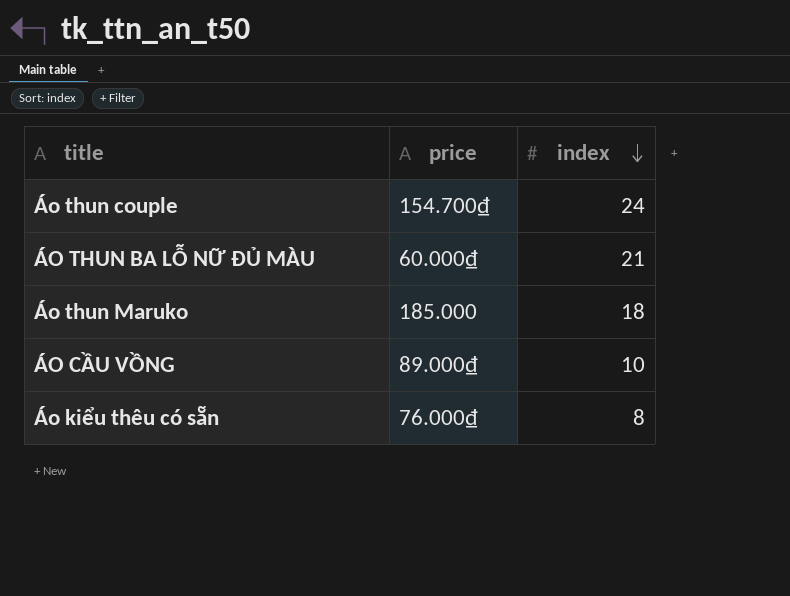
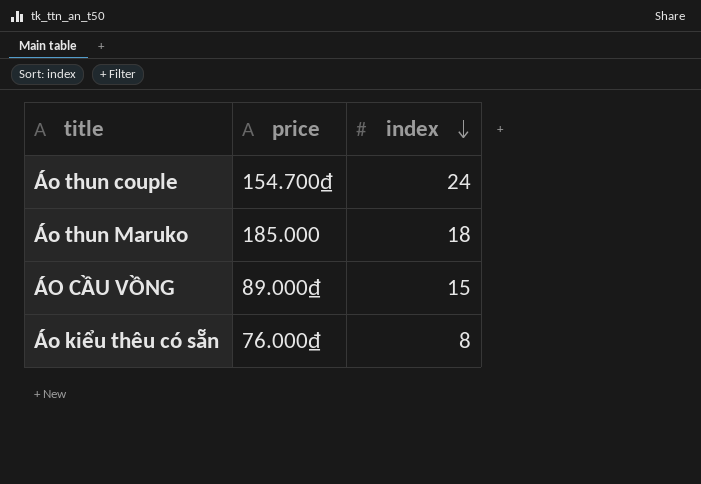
row ÁO THUN BA LỖ NỮ ĐỦ MÀU: 60.000₫ | 21 -> none
ÁO CẦU VỒNG | index: 10 -> 15

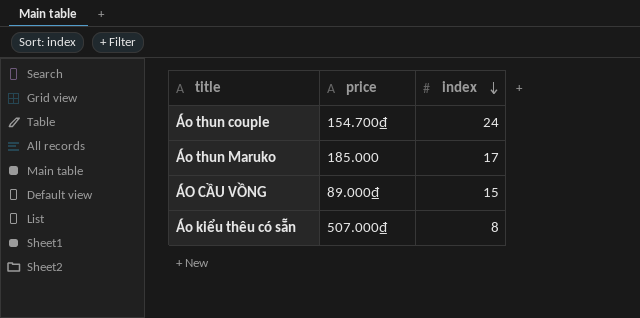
Áo thun Maruko | index: 18 -> 17
Áo kiểu thêu có sẵn | price: 76.000₫ -> 507.000₫

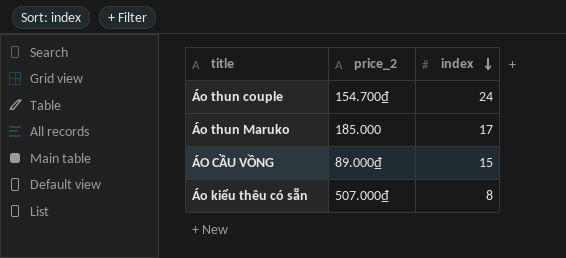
column name: price -> price_2

